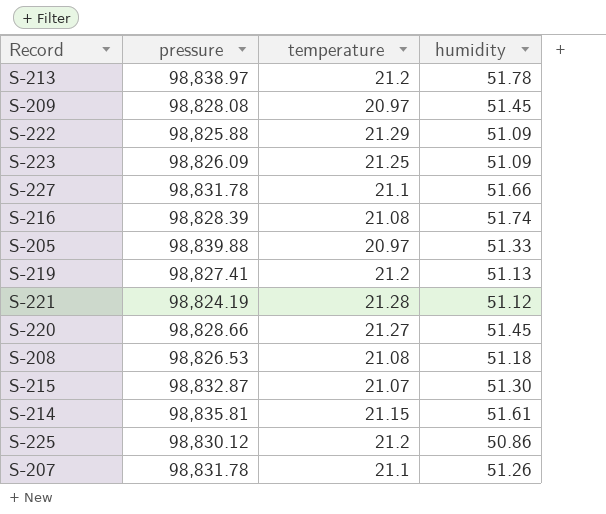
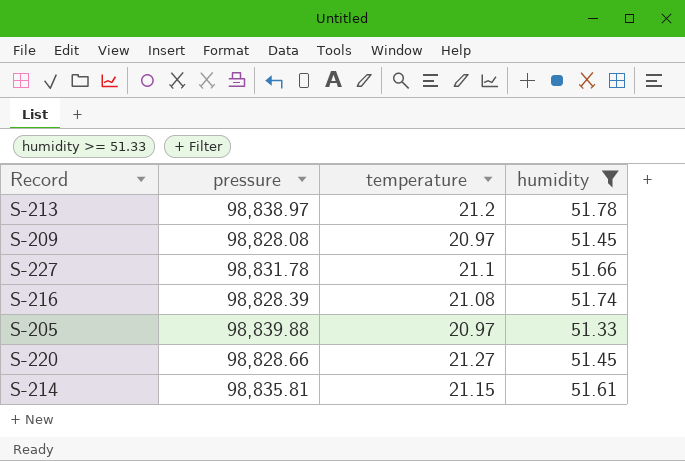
filter: none -> humidity >= 51.33

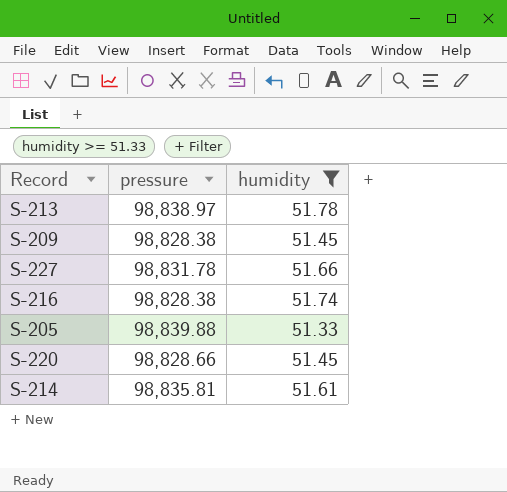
column temperature | position: 3 -> none
S-209 | pressure: 98,828.08 -> 98,828.38
S-216 | pressure: 98,828.39 -> 98,828.38

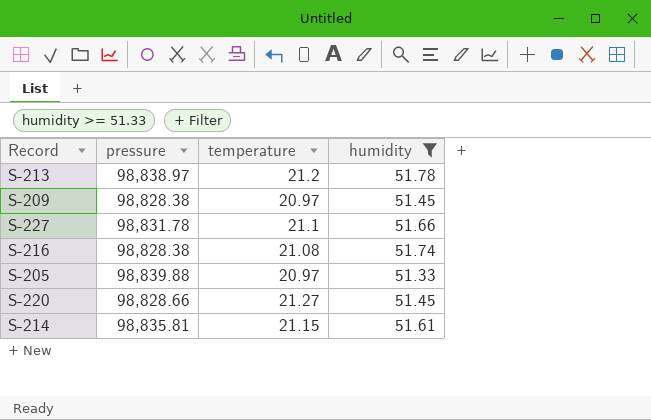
column temperature | position: none -> 3

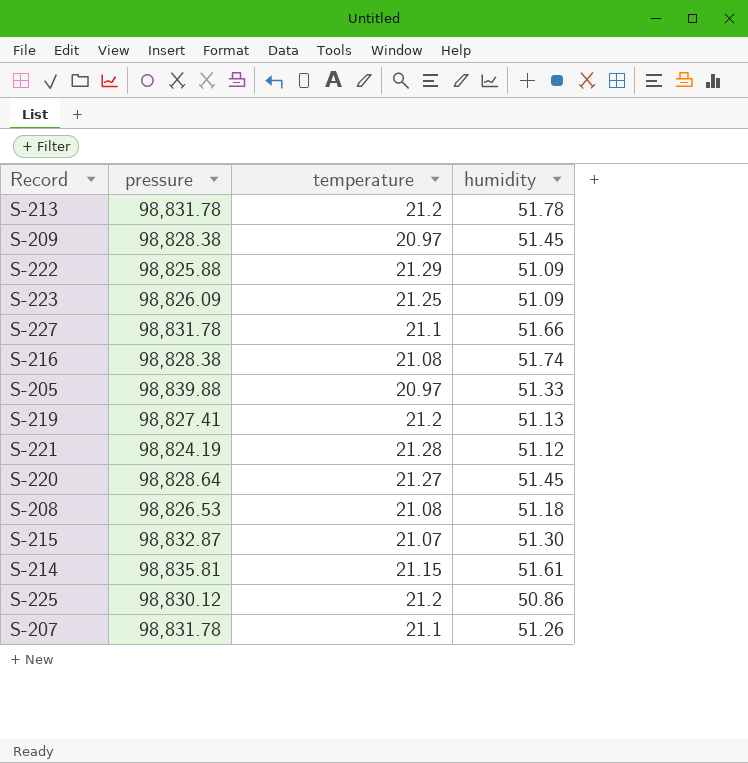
filter: humidity >= 51.33 -> none
S-213 | pressure: 98,838.97 -> 98,831.78
S-220 | pressure: 98,828.66 -> 98,828.64

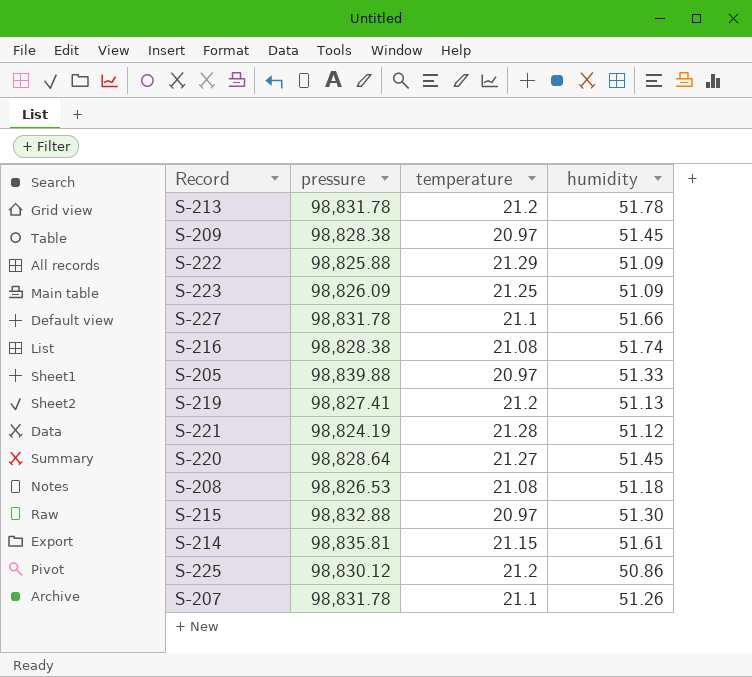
S-215 | pressure: 98,832.87 -> 98,832.88
S-215 | temperature: 21.07 -> 20.97

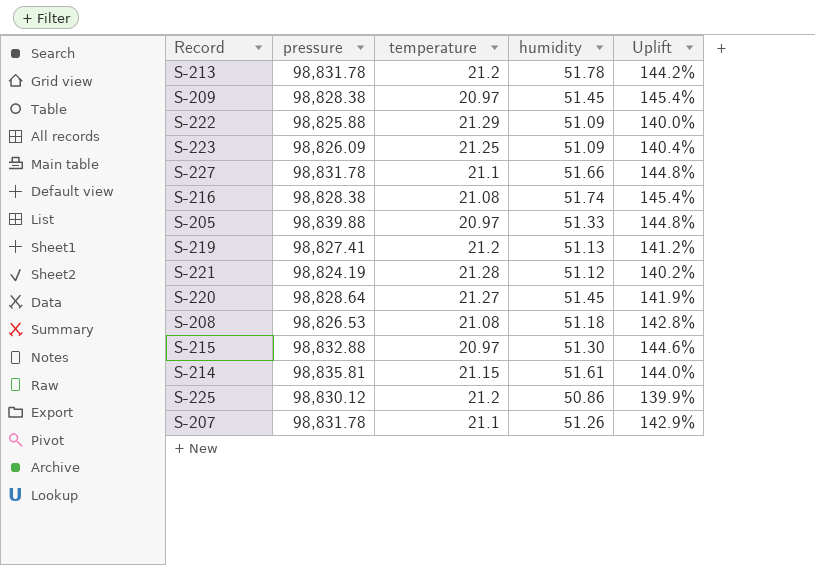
column Uplift | formula: none -> ([humidity] - [temperature]) / [temperature]

